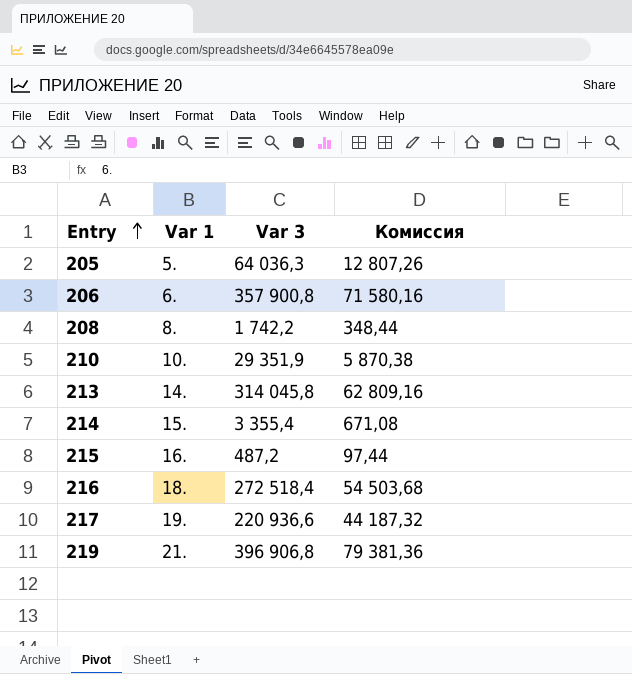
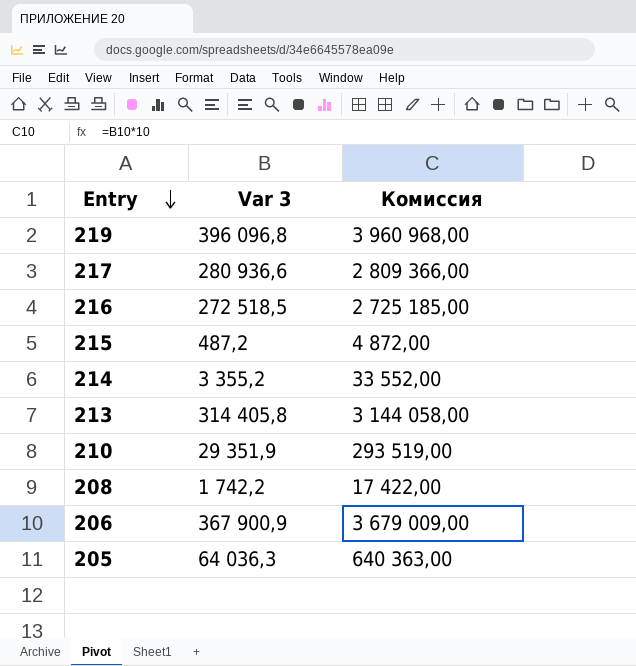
row order: Entry ascending -> Entry descending
column Var 1 | position: 2 -> none
column Комиссия | formula: [Var 3] * 0,2 -> [Var 3] * 10
219 | Var 3: 396 906,8 -> 396 096,8
217 | Var 3: 220 936,6 -> 280 936,6
216 | Var 3: 272 518,4 -> 272 518,5
214 | Var 3: 3 355,4 -> 3 355,2
213 | Var 3: 314 045,8 -> 314 405,8
206 | Var 3: 357 900,8 -> 367 900,9

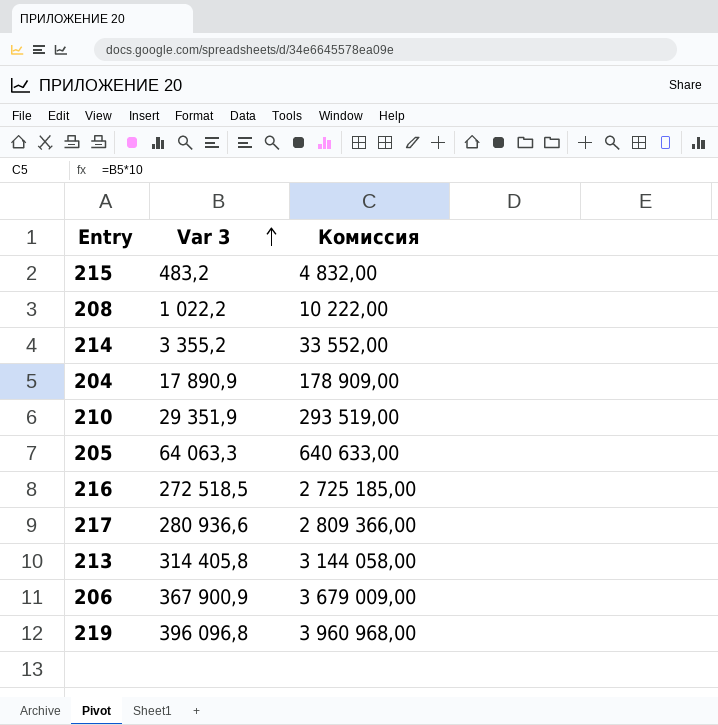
row order: Entry descending -> Var 3 ascending
215 | Var 3: 487,2 -> 483,2
215 | Комиссия: 4 872,00 -> 4 832,00
208 | Var 3: 1 742,2 -> 1 022,2
208 | Комиссия: 17 422,00 -> 10 222,00
row 204: none -> 17 890,9 | 178 909,00
205 | Var 3: 64 036,3 -> 64 063,3
205 | Комиссия: 640 363,00 -> 640 633,00

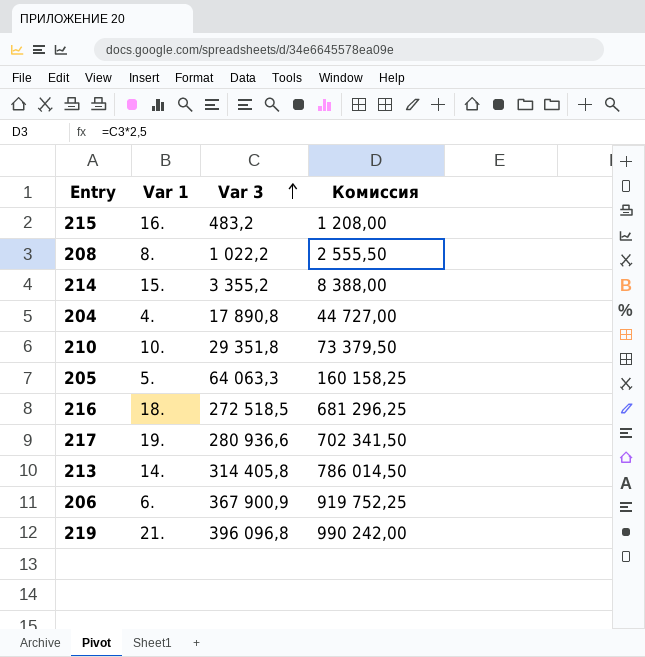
column Var 1 | position: none -> 2
column Комиссия | formula: [Var 3] * 10 -> [Var 3] * 2,5
204 | Var 3: 17 890,9 -> 17 890,8
210 | Var 3: 29 351,9 -> 29 351,8

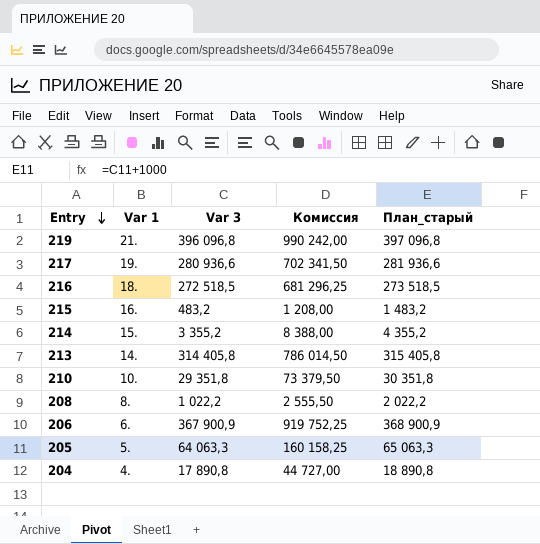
row order: Var 3 ascending -> Entry descending
column План_старый | formula: none -> [Var 3] + 1000

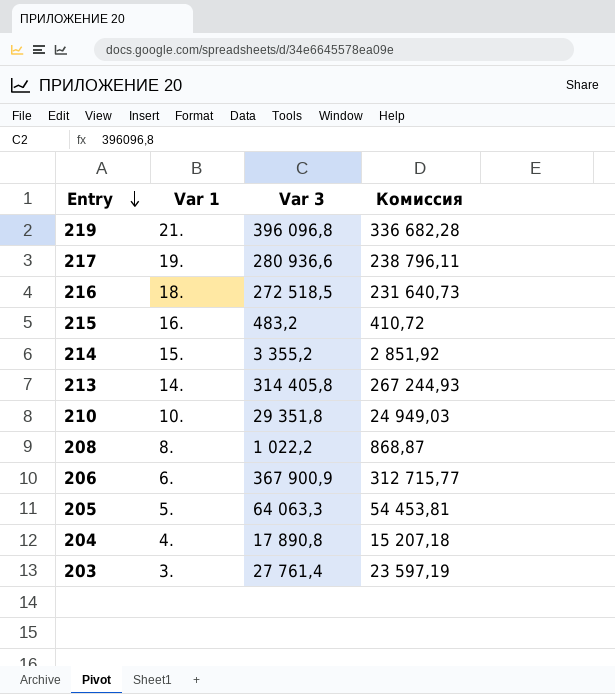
column План_старый | formula: [Var 3] + 1000 -> none
column Комиссия | formula: [Var 3] * 2,5 -> [Var 3] * 0,85
row 203: none -> 3. | 27 761,4 | 23 597,19

